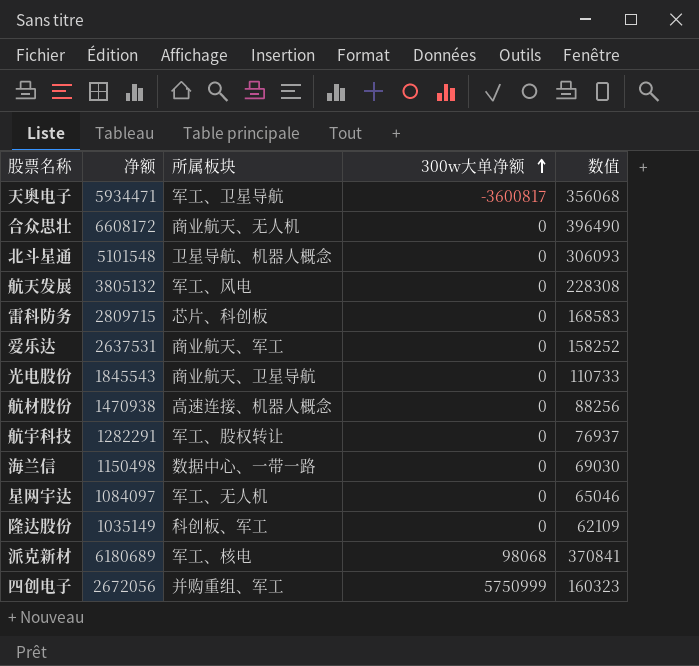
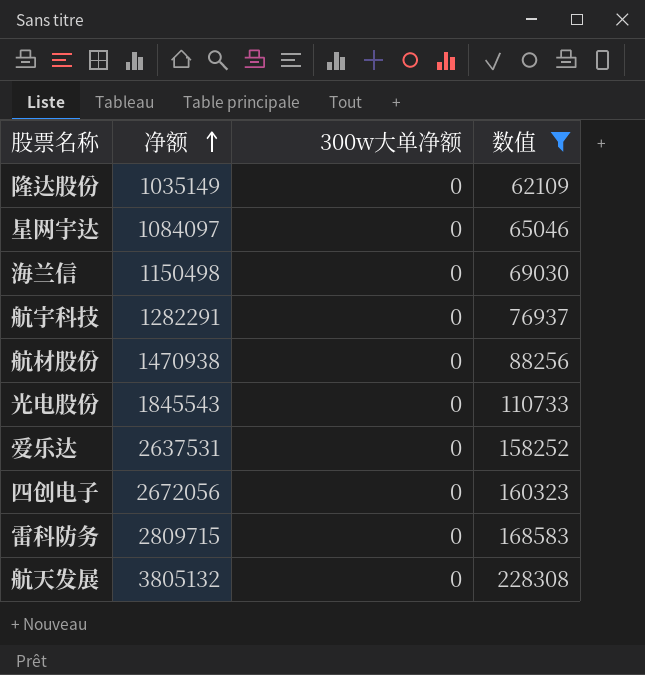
filter: none -> 数值 <= 228308
row order: 300w大单净额 ascending -> 净额 ascending
column 所属板块 | position: 3 -> none
四创电子 | 300w大单净额: 5750999 -> 0

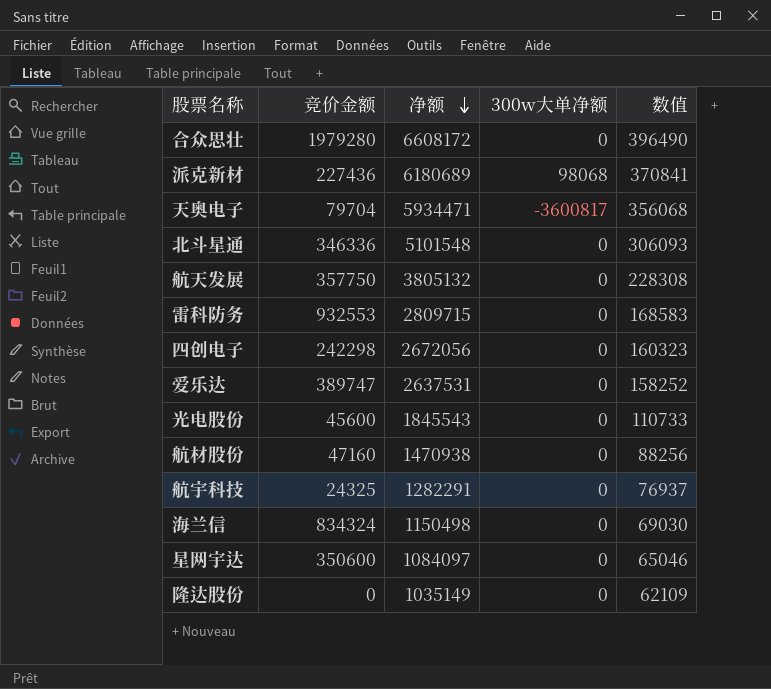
filter: 数值 <= 228308 -> none
row order: 净额 ascending -> 净额 descending
column 竞价金额 | position: none -> 2

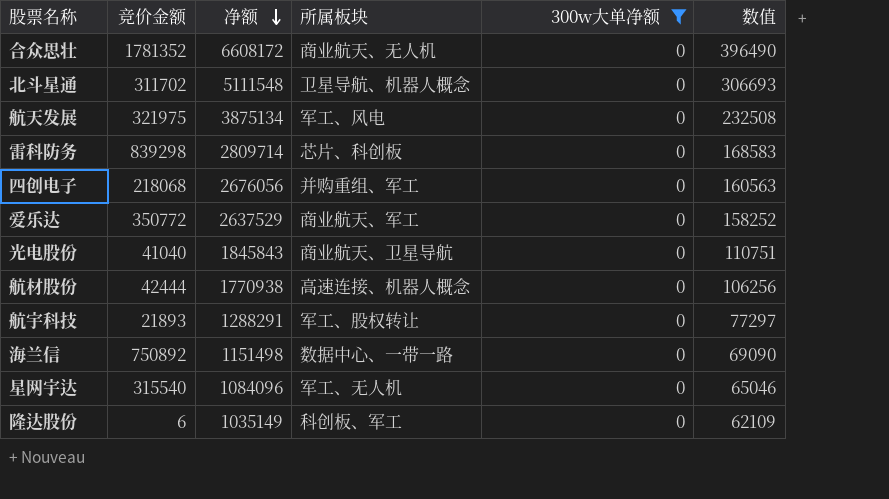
filter: none -> 300w大单净额 = 0
column 所属板块 | position: none -> 4
合众思壮 | 竞价金额: 1979280 -> 1781352
北斗星通 | 竞价金额: 346336 -> 311702
北斗星通 | 净额: 5101548 -> 5111548
北斗星通 | 数值: 306093 -> 306693
航天发展 | 竞价金额: 357750 -> 321975
航天发展 | 净额: 3805132 -> 3875134
航天发展 | 数值: 228308 -> 232508
雷科防务 | 竞价金额: 932553 -> 839298
雷科防务 | 净额: 2809715 -> 2809714
四创电子 | 竞价金额: 242298 -> 218068
四创电子 | 净额: 2672056 -> 2676056
四创电子 | 数值: 160323 -> 160563
爱乐达 | 竞价金额: 389747 -> 350772
爱乐达 | 净额: 2637531 -> 2637529
光电股份 | 竞价金额: 45600 -> 41040
光电股份 | 净额: 1845543 -> 1845843
光电股份 | 数值: 110733 -> 110751
航材股份 | 竞价金额: 47160 -> 42444
航材股份 | 净额: 1470938 -> 1770938
航材股份 | 数值: 88256 -> 106256
航宇科技 | 竞价金额: 24325 -> 21893
航宇科技 | 净额: 1282291 -> 1288291
航宇科技 | 数值: 76937 -> 77297
海兰信 | 竞价金额: 834324 -> 750892
海兰信 | 净额: 1150498 -> 1151498
海兰信 | 数值: 69030 -> 69090
星网宇达 | 竞价金额: 350600 -> 315540
星网宇达 | 净额: 1084097 -> 1084096
隆达股份 | 竞价金额: 0 -> 6

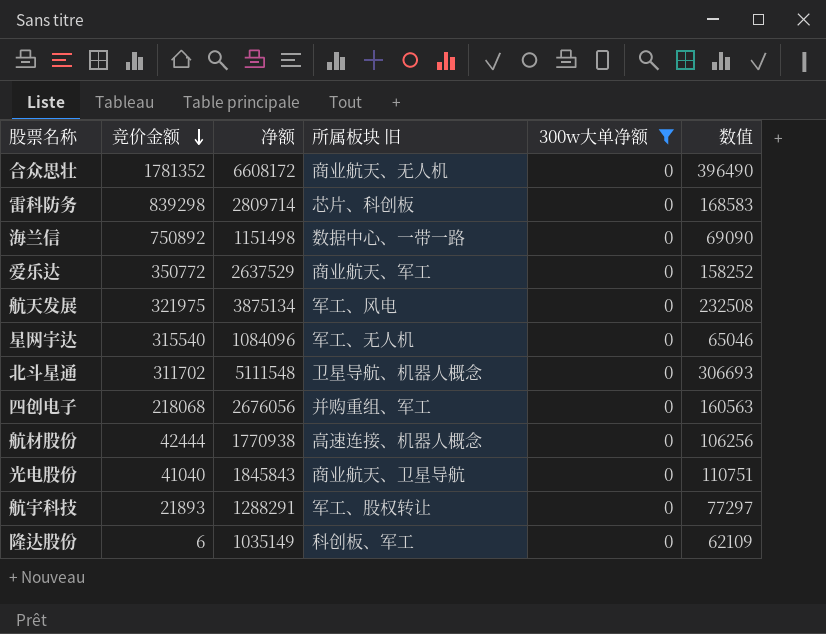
row order: 净额 descending -> 竞价金额 descending
column name: 所属板块 -> 所属板块 旧

